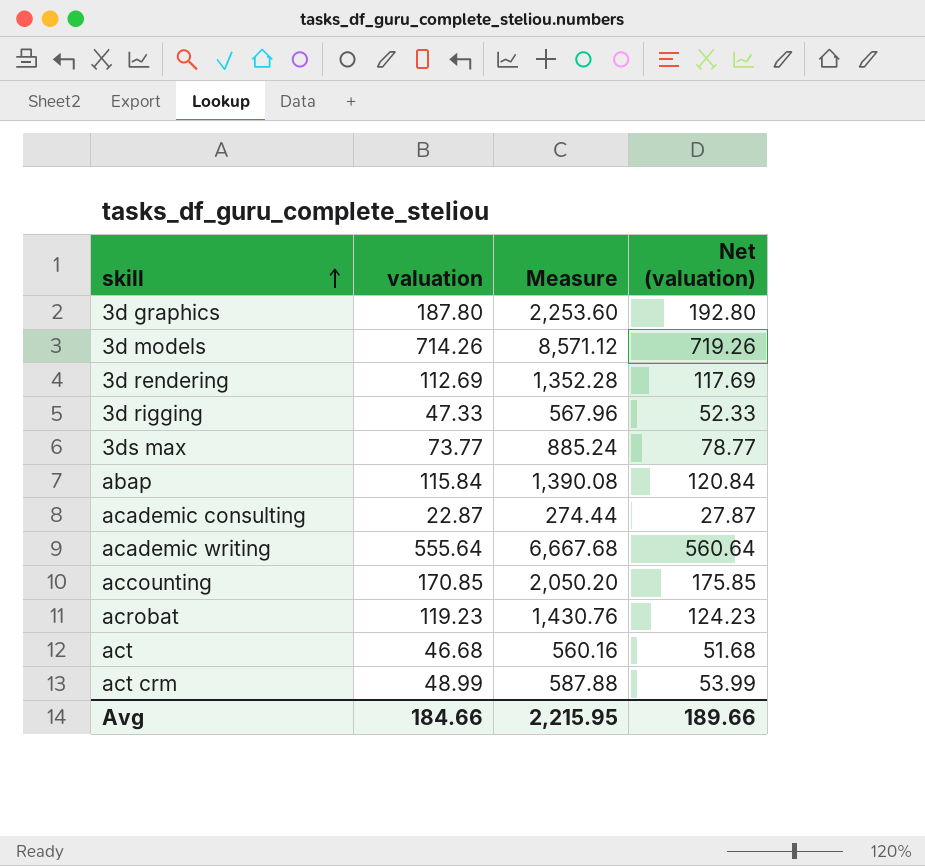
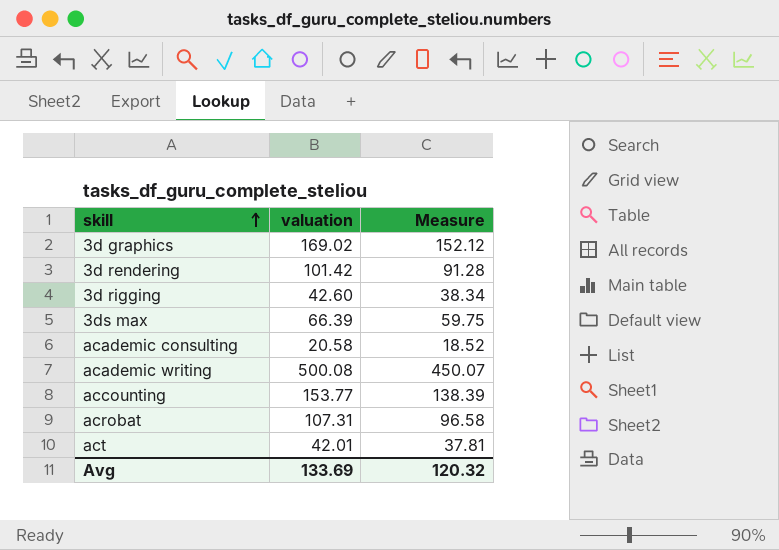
column Net (valuation) | formula: [valuation] + 5 -> none
column Measure | formula: [valuation] * 12 -> [valuation] * 0.9
row 3d models: 714.26 | 8,571.12 | 719.26 -> none
row abap: 115.84 | 1,390.08 | 120.84 -> none
row act crm: 48.99 | 587.88 | 53.99 -> none
3d graphics | valuation: 187.80 -> 169.02
3d rendering | valuation: 112.69 -> 101.42
3d rigging | valuation: 47.33 -> 42.60
3ds max | valuation: 73.77 -> 66.39
academic consulting | valuation: 22.87 -> 20.58
academic writing | valuation: 555.64 -> 500.08
accounting | valuation: 170.85 -> 153.77
acrobat | valuation: 119.23 -> 107.31
act | valuation: 46.68 -> 42.01
Avg | valuation: 184.66 -> 133.69
Avg | Measure: 2,215.95 -> 120.32

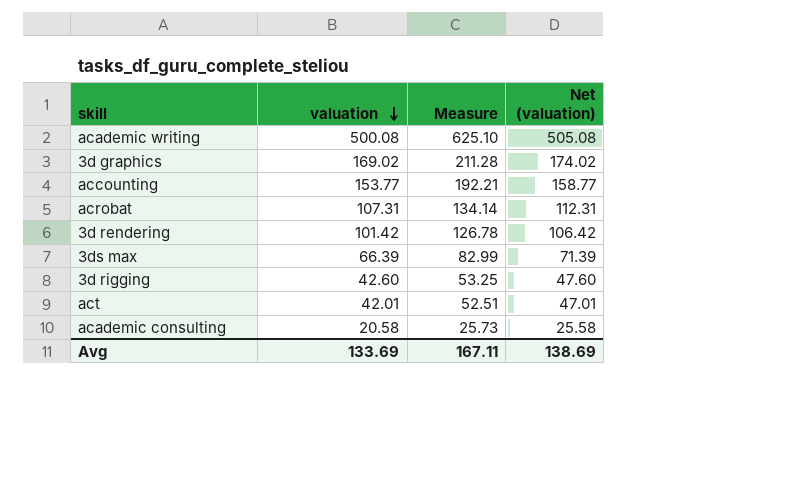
row order: skill ascending -> valuation descending
column Measure | formula: [valuation] * 0.9 -> [valuation] * 1.25
column Net (valuation) | formula: none -> [valuation] + 5
Avg | Measure: 120.32 -> 167.11

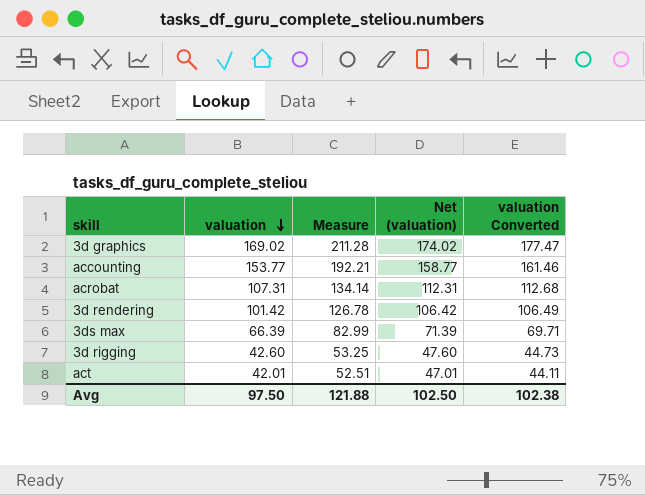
column valuation Converted | formula: none -> [valuation] * 1.05
row academic writing: 500.08 | 625.10 | 505.08 -> none
row academic consulting: 20.58 | 25.73 | 25.58 -> none
Avg | valuation: 133.69 -> 97.50
Avg | Measure: 167.11 -> 121.88
Avg | Net (valuation): 138.69 -> 102.50

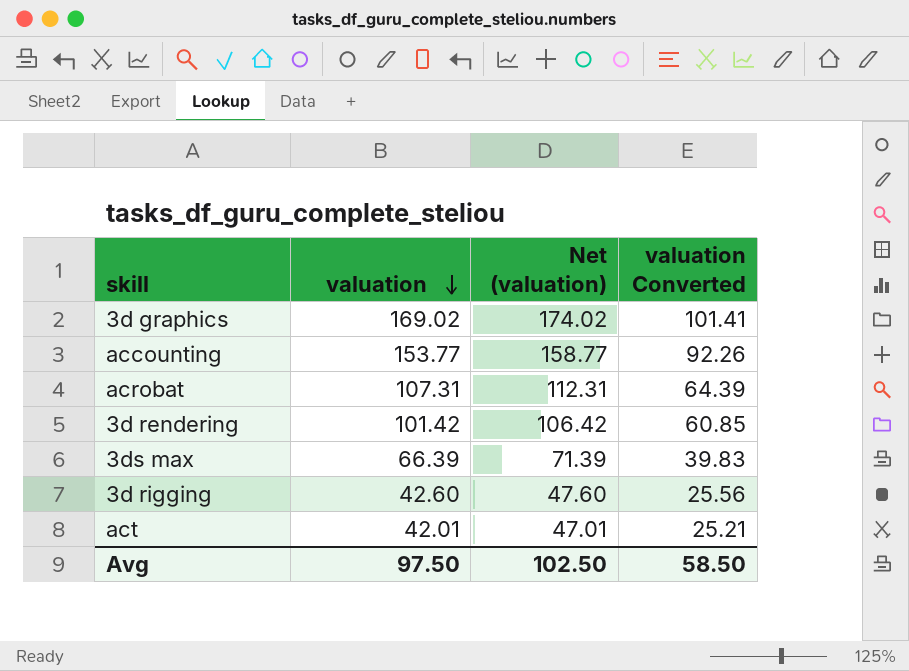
column Measure | formula: [valuation] * 1.25 -> none
column valuation Converted | formula: [valuation] * 1.05 -> [valuation] * 0.6
Avg | valuation Converted: 102.38 -> 58.50

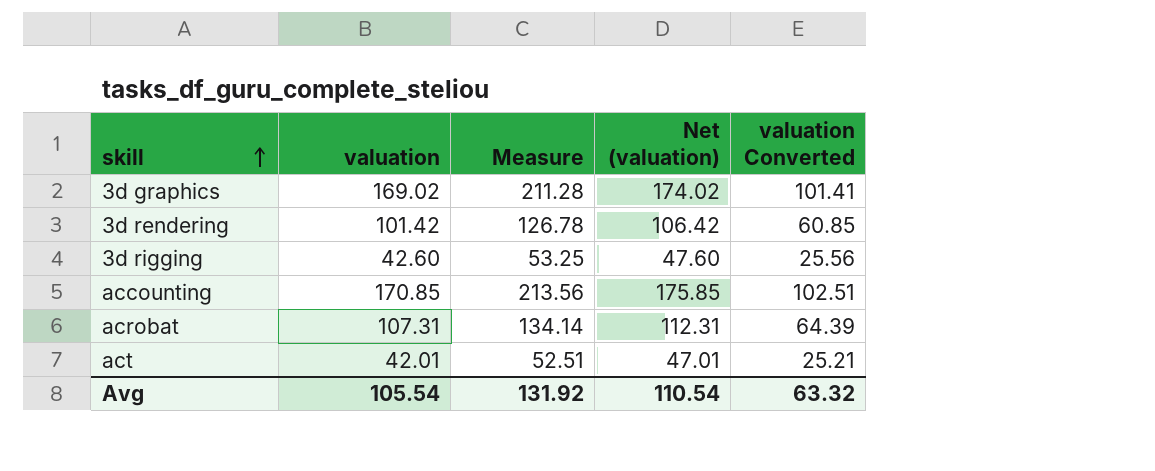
row order: valuation descending -> skill ascending
column Measure | formula: none -> [valuation] * 1.25
row 3ds max: 66.39 | 71.39 | 39.83 -> none
accounting | valuation: 153.77 -> 170.85
accounting | Net (valuation): 158.77 -> 175.85
accounting | valuation Converted: 92.26 -> 102.51
Avg | valuation: 97.50 -> 105.54
Avg | Net (valuation): 102.50 -> 110.54
Avg | valuation Converted: 58.50 -> 63.32

